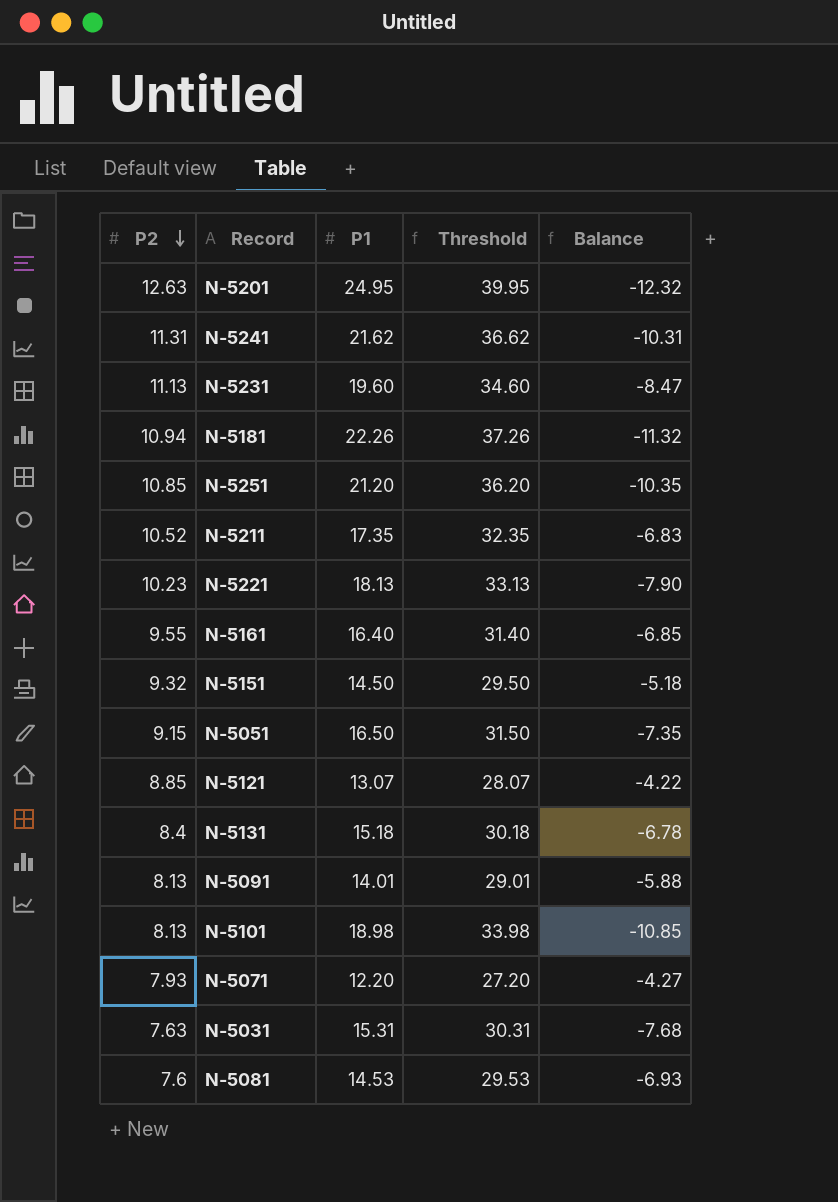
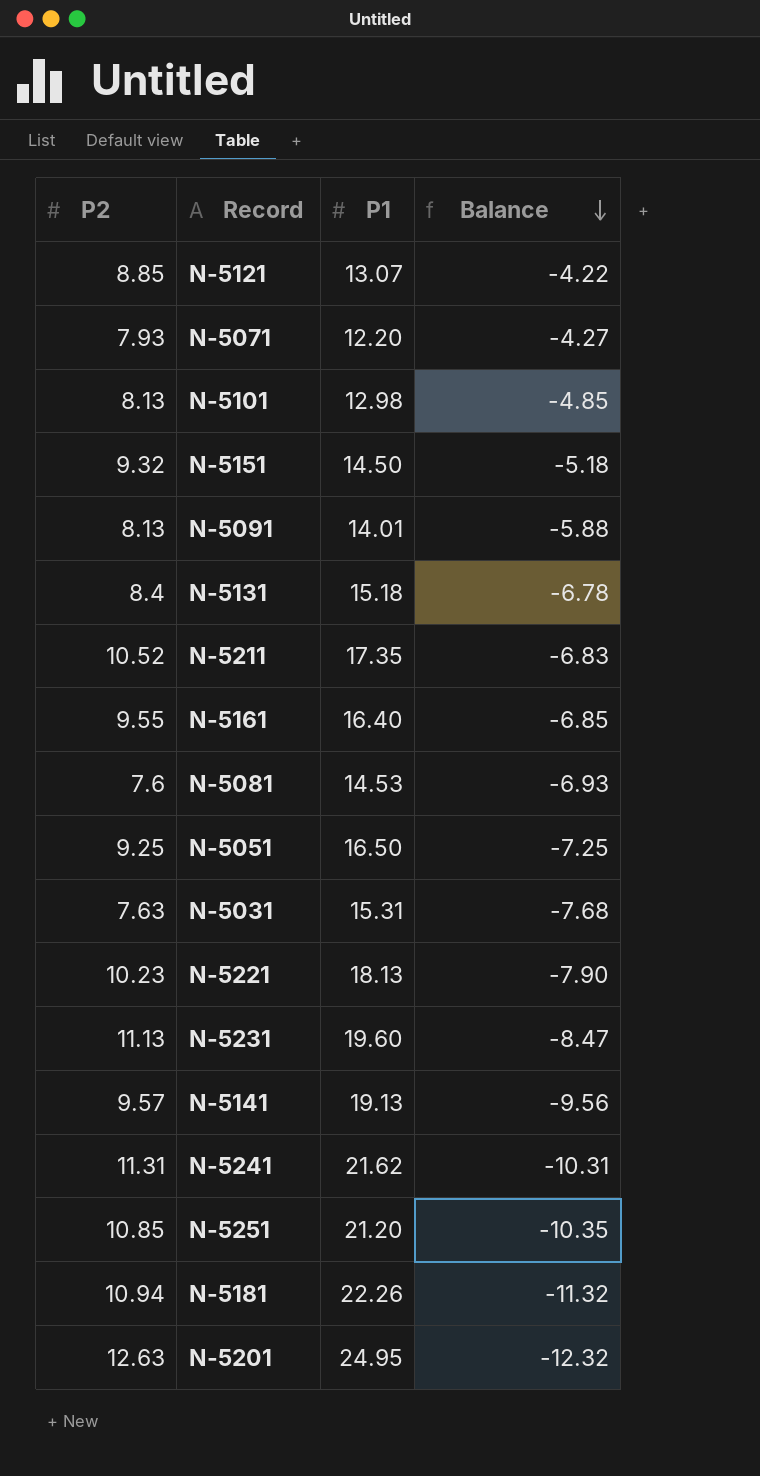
row order: P2 descending -> Balance descending
column Threshold | formula: [P1] + 15 -> none
N-5101 | P1: 18.98 -> 12.98
N-5101 | Balance: -10.85 -> -4.85
N-5051 | P2: 9.15 -> 9.25
N-5051 | Balance: -7.35 -> -7.25
row N-5141: none -> 9.57 | 19.13 | -9.56

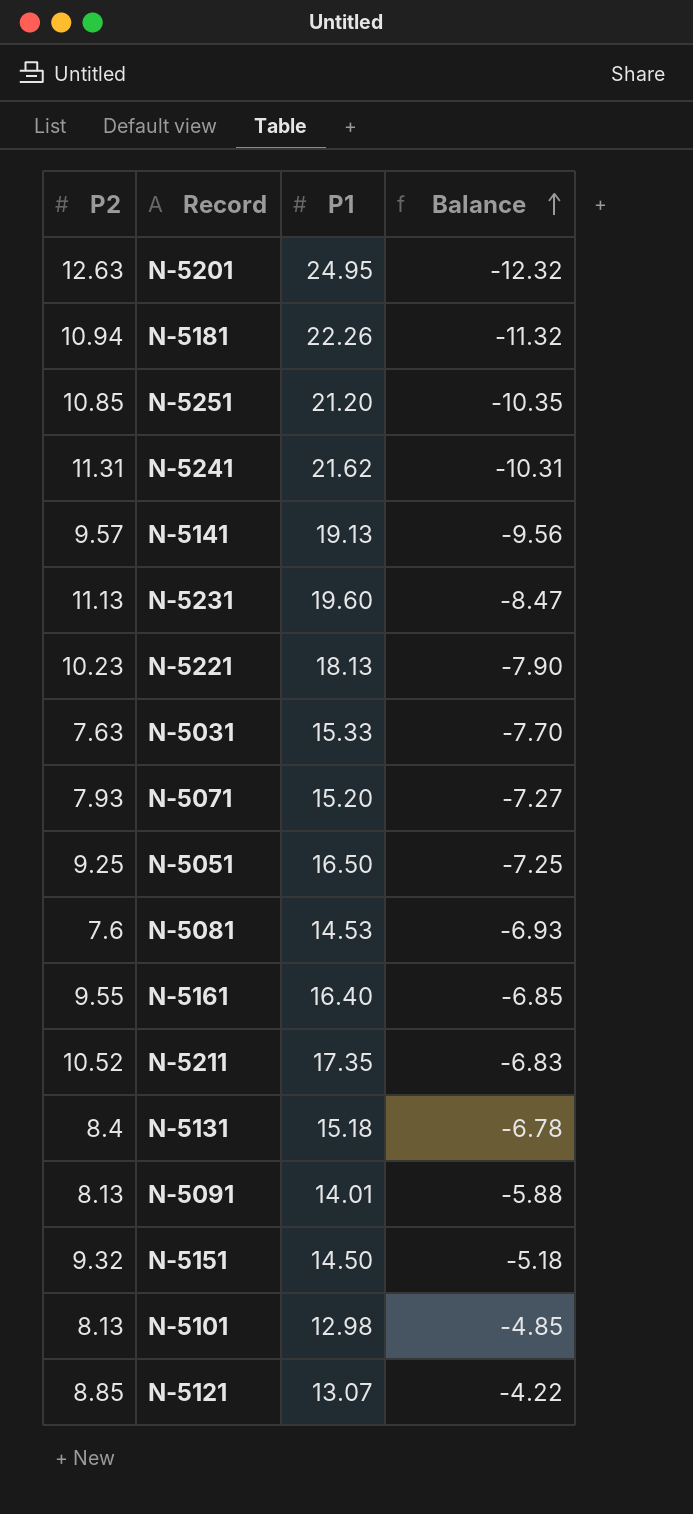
row order: Balance descending -> Balance ascending
N-5031 | P1: 15.31 -> 15.33
N-5031 | Balance: -7.68 -> -7.70
N-5071 | P1: 12.20 -> 15.20
N-5071 | Balance: -4.27 -> -7.27

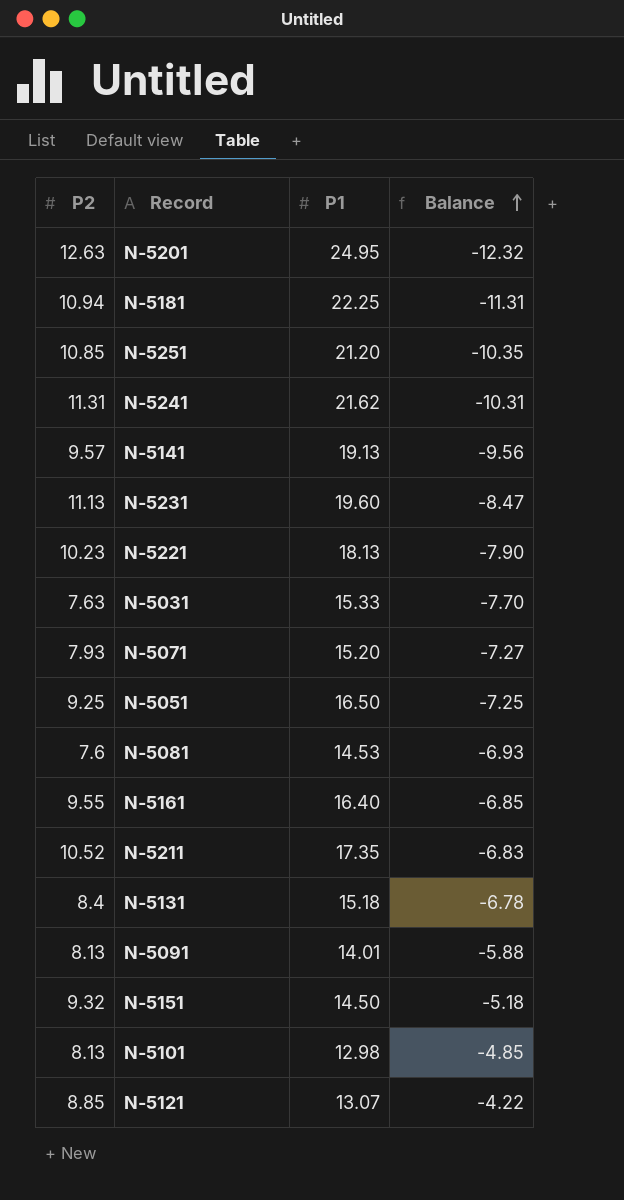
N-5181 | P1: 22.26 -> 22.25
N-5181 | Balance: -11.32 -> -11.31

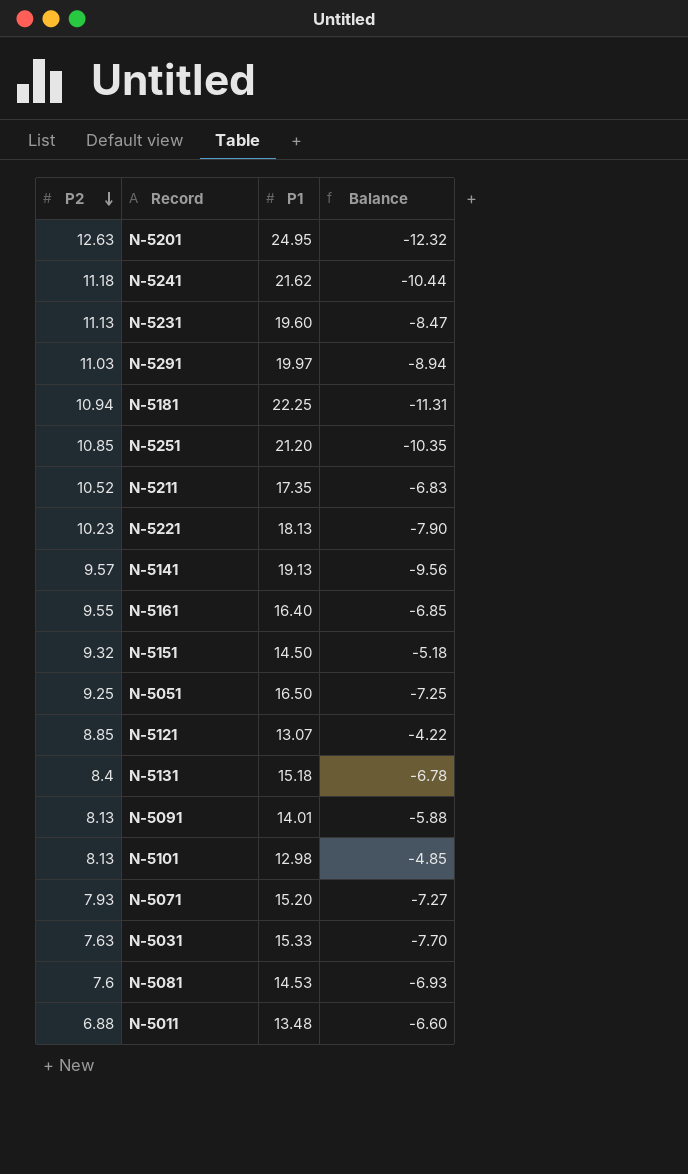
row order: Balance ascending -> P2 descending
N-5241 | P2: 11.31 -> 11.18
N-5241 | Balance: -10.31 -> -10.44
row N-5291: none -> 11.03 | 19.97 | -8.94
row N-5011: none -> 6.88 | 13.48 | -6.60

